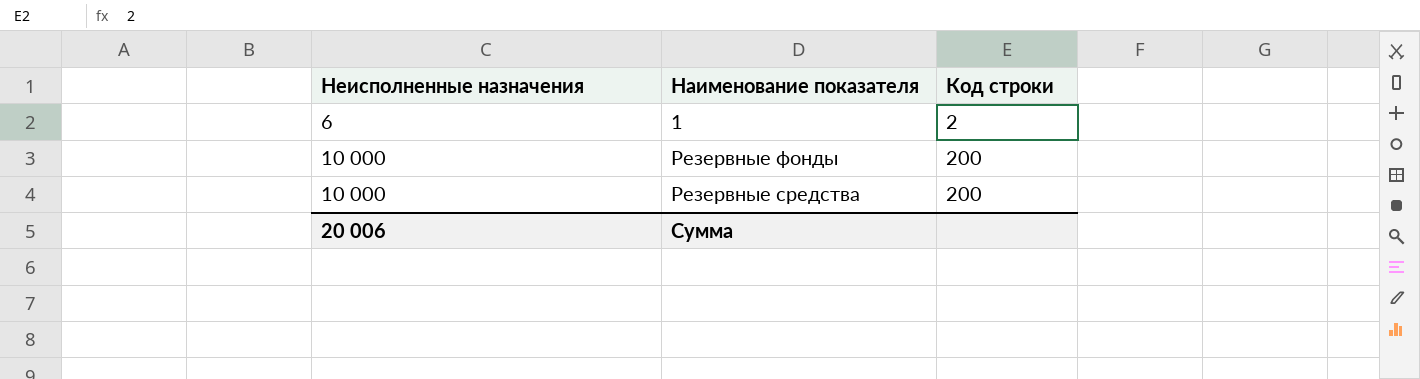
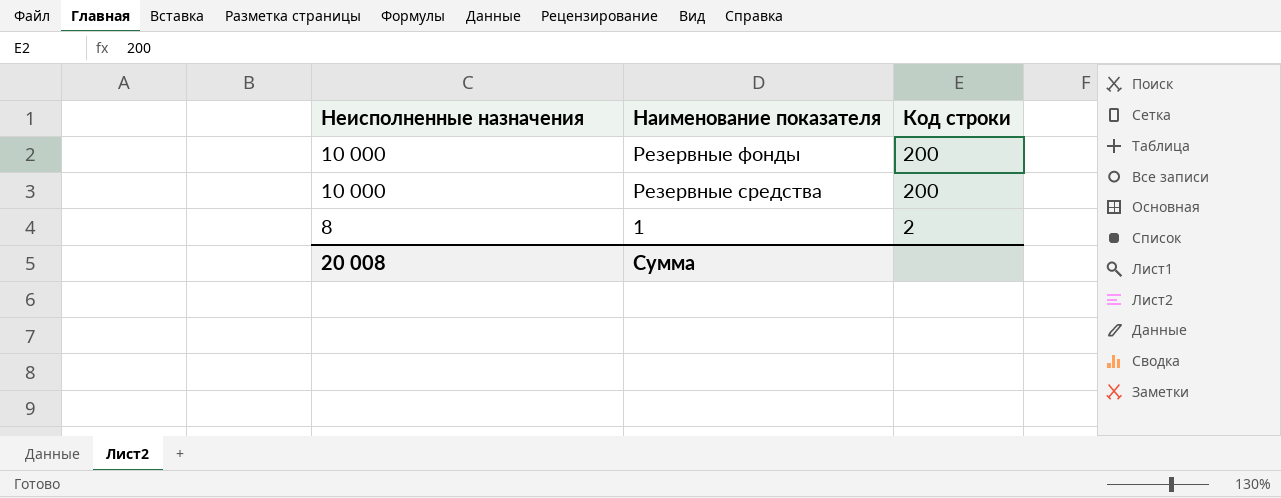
row order: Неисполненные назначения ascending -> Неисполненные назначения descending
1 | Неисполненные назначения: 6 -> 8
Сумма | Неисполненные назначения: 20 006 -> 20 008

